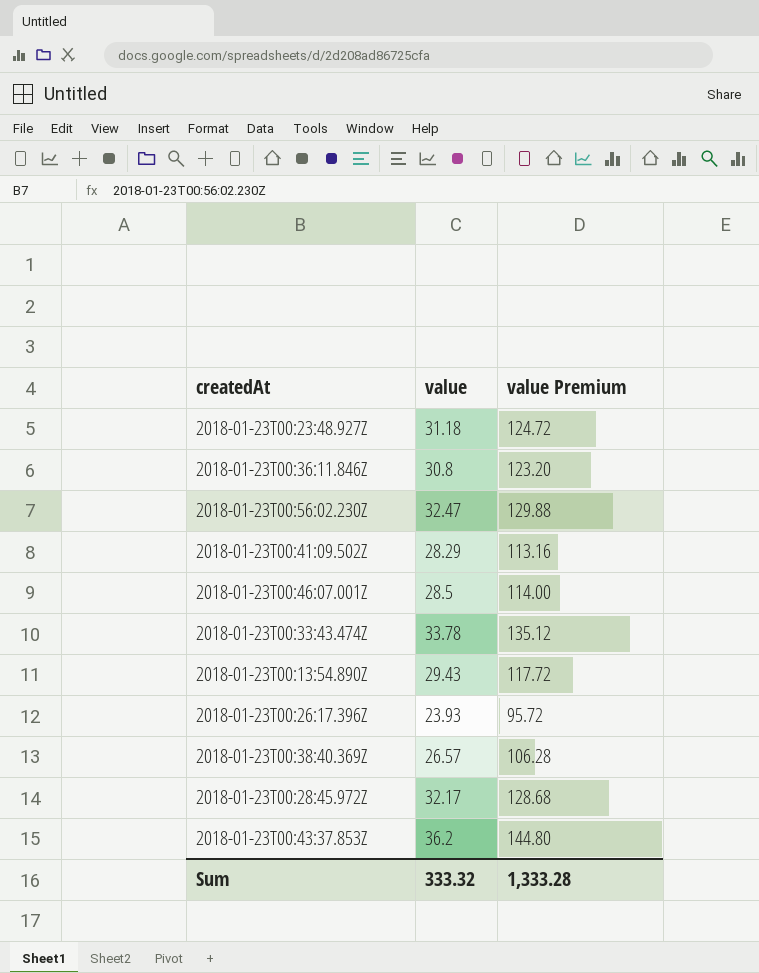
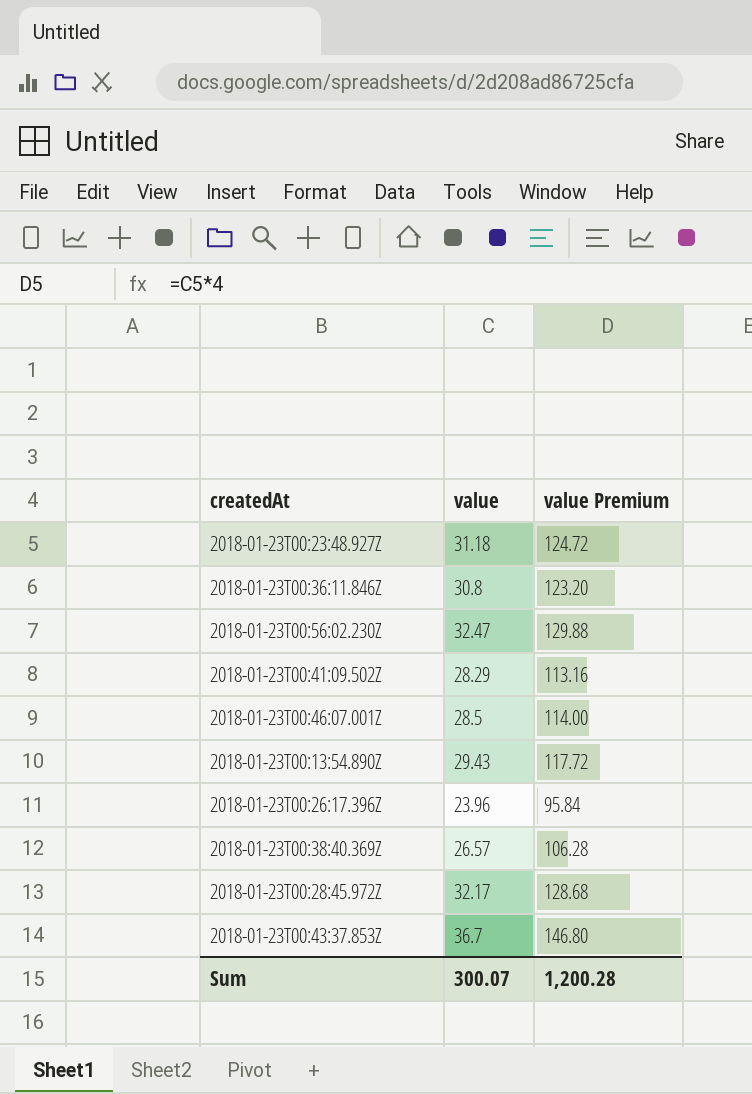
row 2018-01-23T00:33:43.474Z: 33.78 | 135.12 -> none
2018-01-23T00:26:17.396Z | value: 23.93 -> 23.96
2018-01-23T00:26:17.396Z | value Premium: 95.72 -> 95.84
2018-01-23T00:43:37.853Z | value: 36.2 -> 36.7
2018-01-23T00:43:37.853Z | value Premium: 144.80 -> 146.80
Sum | value: 333.32 -> 300.07
Sum | value Premium: 1,333.28 -> 1,200.28

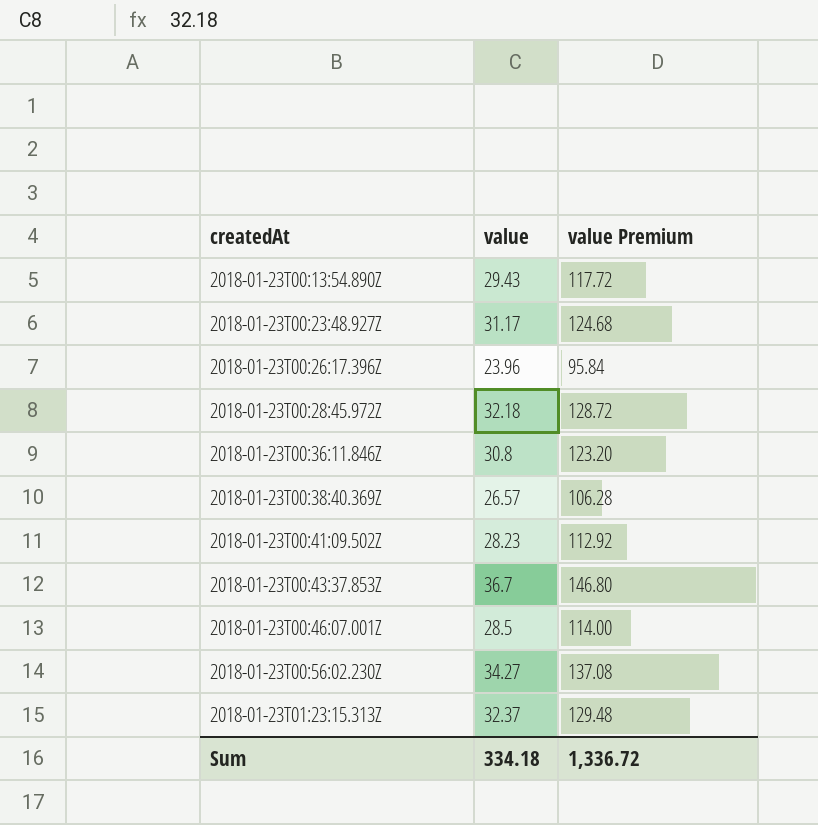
row order: none -> createdAt ascending
2018-01-23T00:23:48.927Z | value: 31.18 -> 31.17
2018-01-23T00:23:48.927Z | value Premium: 124.72 -> 124.68
2018-01-23T00:28:45.972Z | value: 32.17 -> 32.18
2018-01-23T00:28:45.972Z | value Premium: 128.68 -> 128.72
2018-01-23T00:41:09.502Z | value: 28.29 -> 28.23
2018-01-23T00:41:09.502Z | value Premium: 113.16 -> 112.92
2018-01-23T00:56:02.230Z | value: 32.47 -> 34.27
2018-01-23T00:56:02.230Z | value Premium: 129.88 -> 137.08
row 2018-01-23T01:23:15.313Z: none -> 32.37 | 129.48
Sum | value: 300.07 -> 334.18
Sum | value Premium: 1,200.28 -> 1,336.72

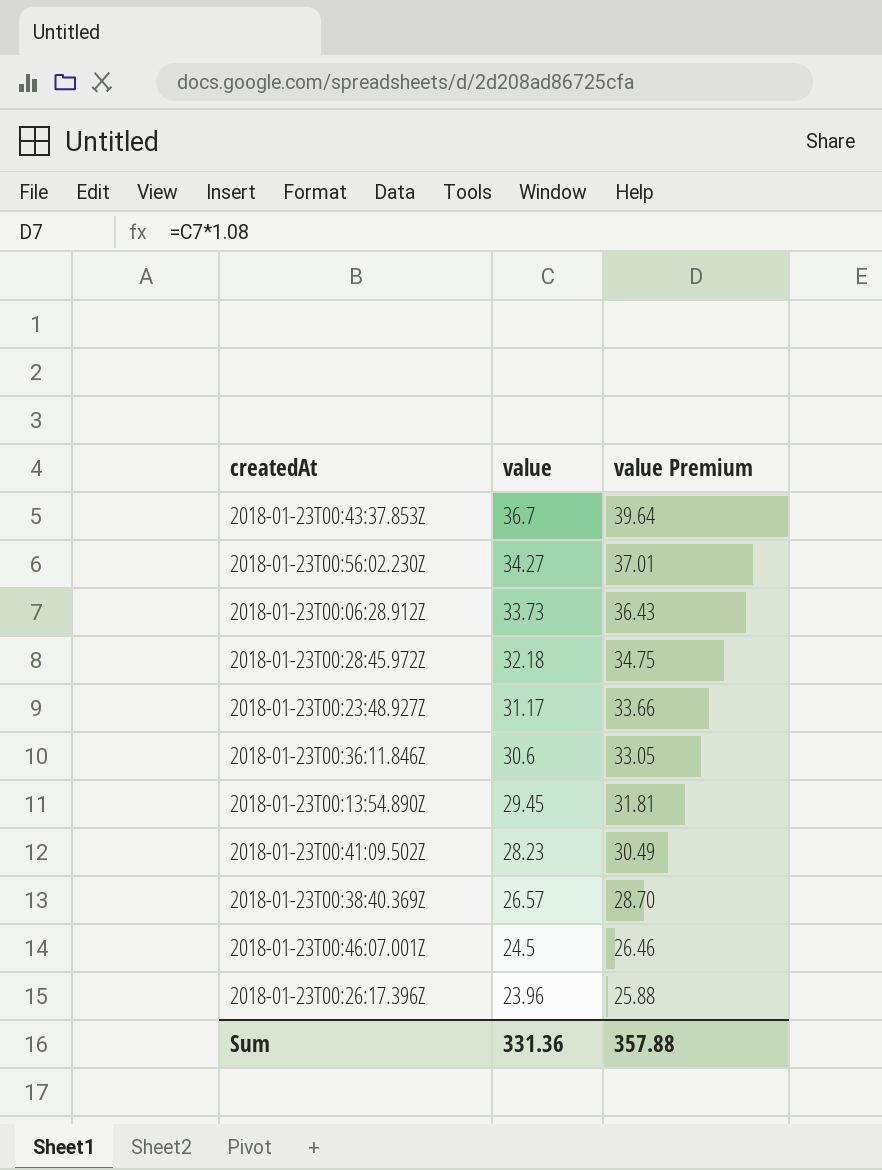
row order: createdAt ascending -> value descending
column value Premium | formula: [value] * 4 -> [value] * 1.08
row 2018-01-23T01:23:15.313Z: 32.37 | 129.48 -> none
row 2018-01-23T00:06:28.912Z: none -> 33.73 | 36.43
2018-01-23T00:36:11.846Z | value: 30.8 -> 30.6
2018-01-23T00:13:54.890Z | value: 29.43 -> 29.45
2018-01-23T00:46:07.001Z | value: 28.5 -> 24.5
Sum | value: 334.18 -> 331.36
Sum | value Premium: 1,336.72 -> 357.88

